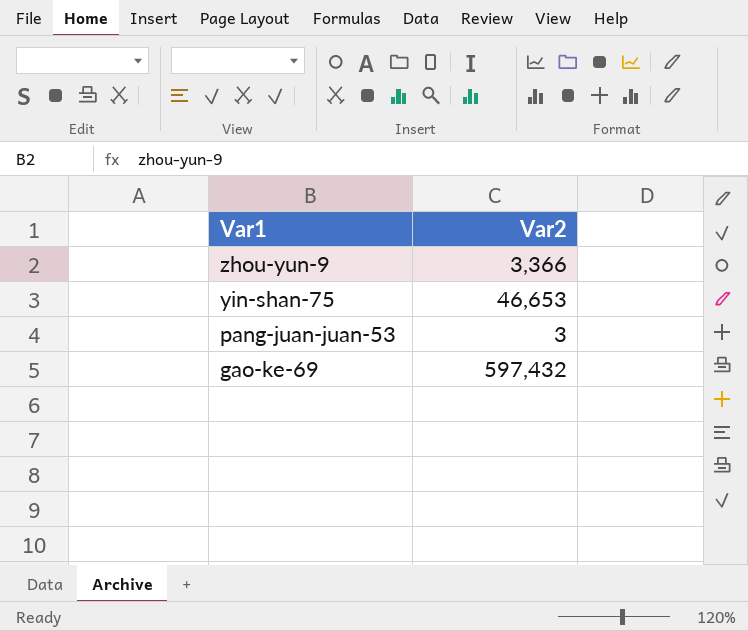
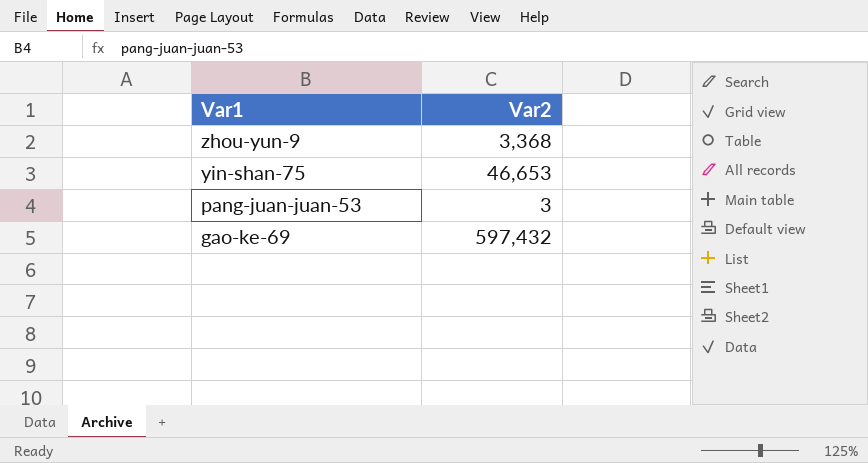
zhou-yun-9 | Var2: 3,366 -> 3,368

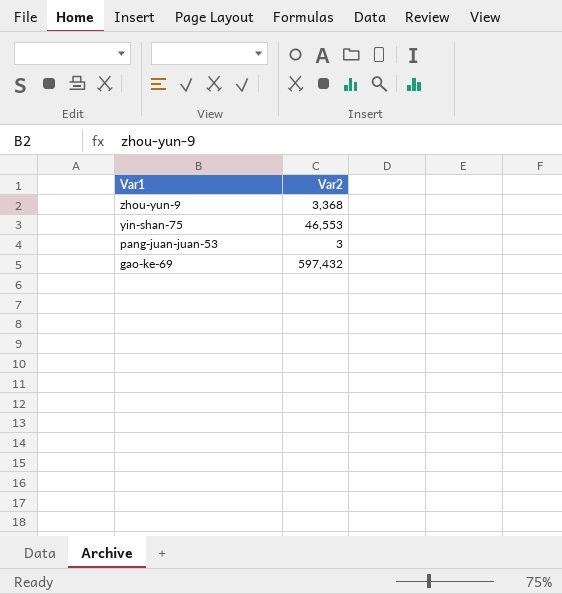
yin-shan-75 | Var2: 46,653 -> 46,553

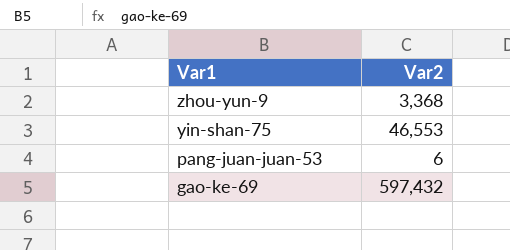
pang-juan-juan-53 | Var2: 3 -> 6

